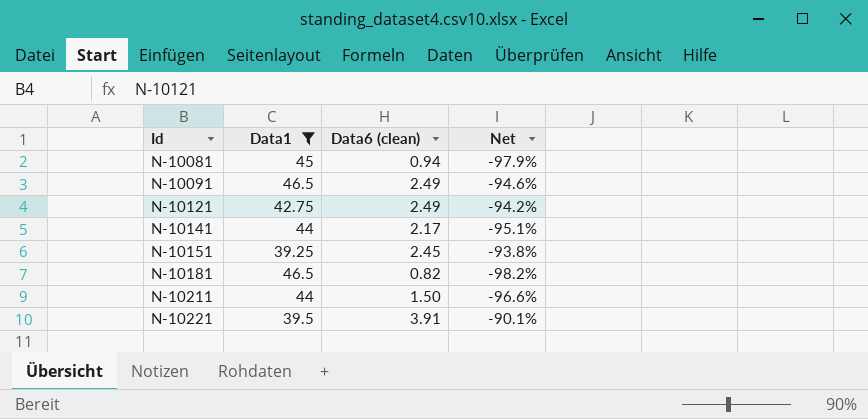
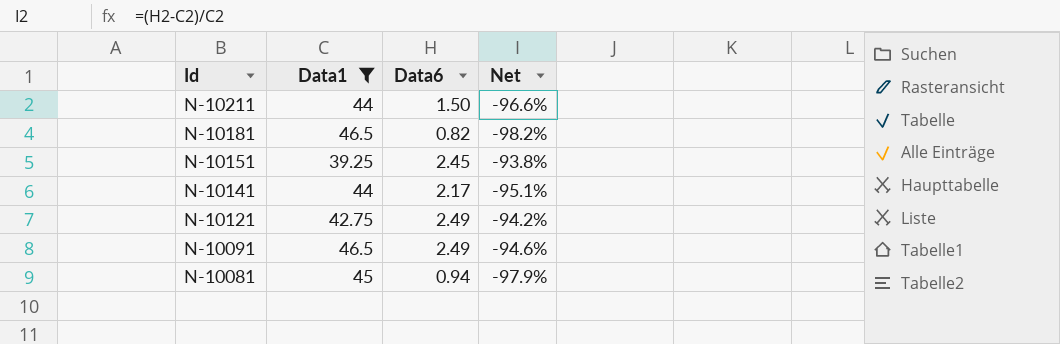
row order: Id ascending -> Id descending
column name: Data6 (clean) -> Data6
row N-10221: 39.5 | 3.91 | -90.1% -> none

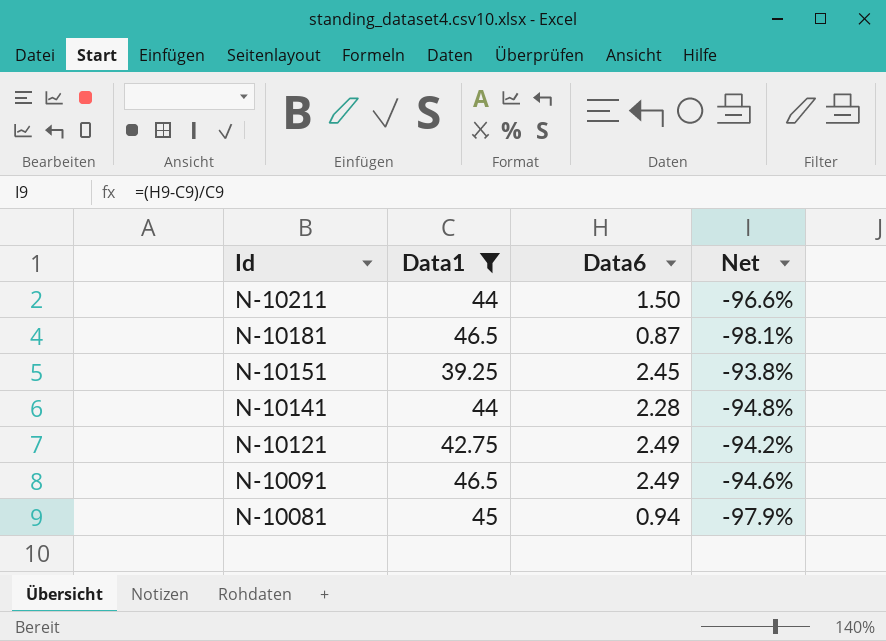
N-10181 | Data6: 0.82 -> 0.87
N-10181 | Net: -98.2% -> -98.1%
N-10141 | Data6: 2.17 -> 2.28
N-10141 | Net: -95.1% -> -94.8%

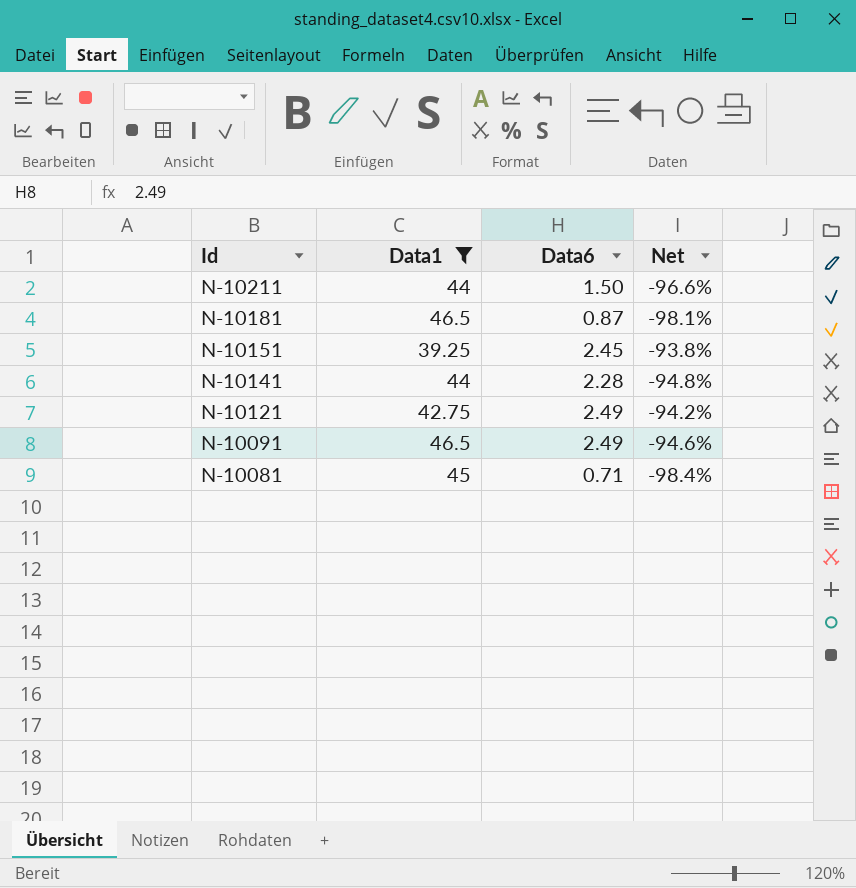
N-10081 | Data6: 0.94 -> 0.71
N-10081 | Net: -97.9% -> -98.4%

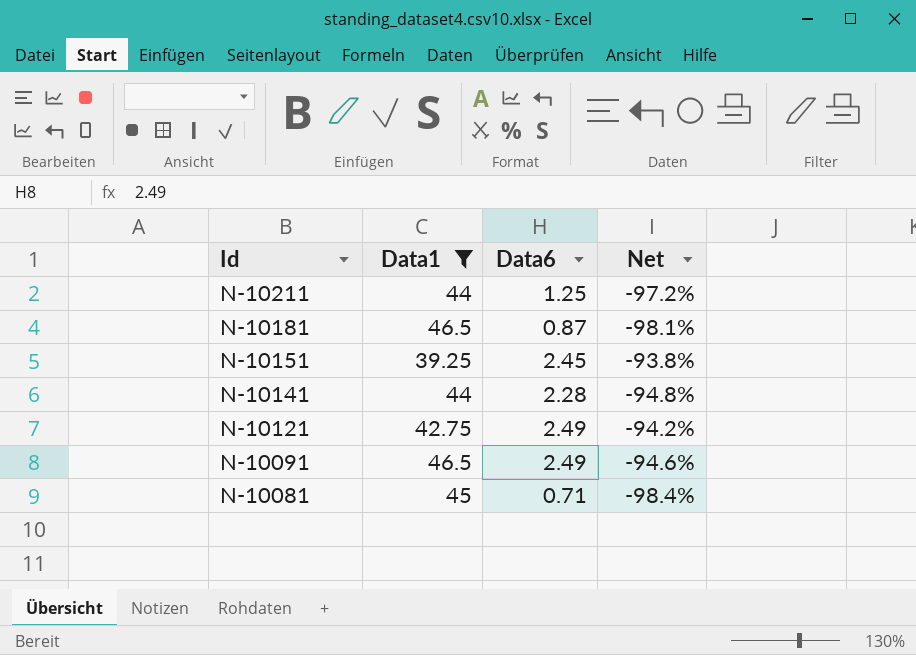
N-10211 | Data6: 1.50 -> 1.25
N-10211 | Net: -96.6% -> -97.2%

